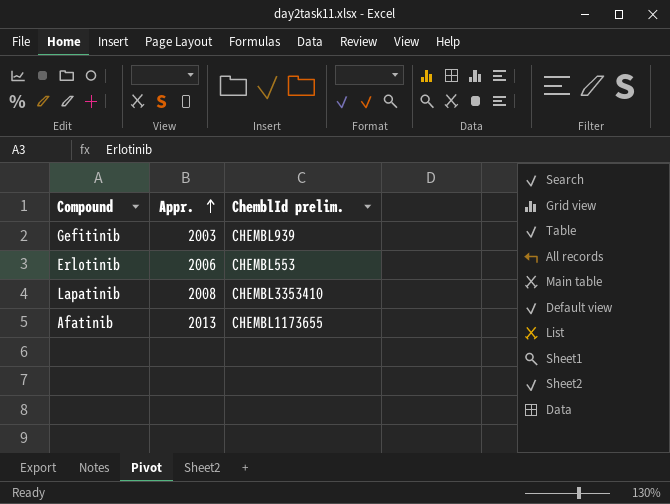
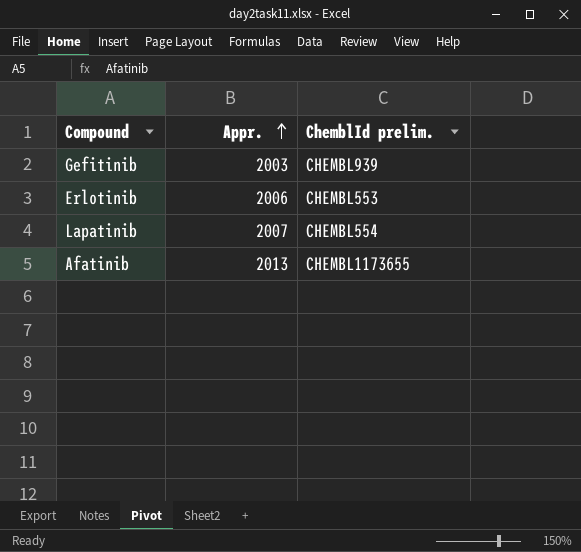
Lapatinib | Appr.: 2008 -> 2007
Lapatinib | ChemblId prelim.: CHEMBL3353410 -> CHEMBL554

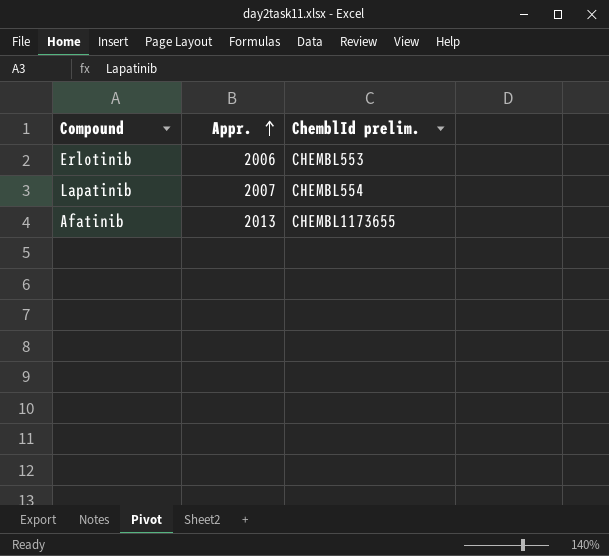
row Gefitinib: 2003 | CHEMBL939 -> none

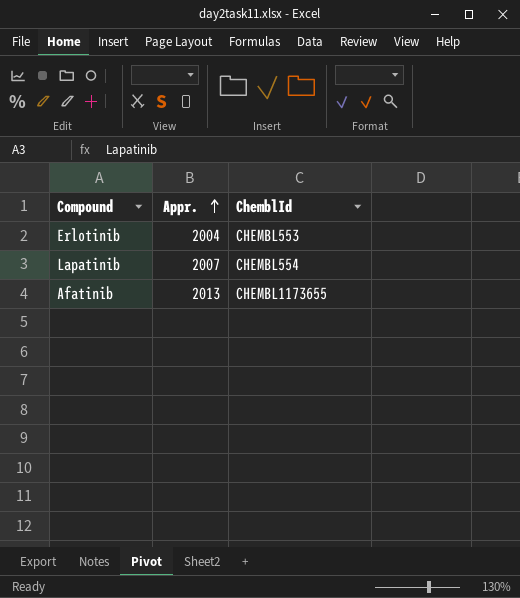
column name: ChemblId prelim. -> ChemblId
Erlotinib | Appr.: 2006 -> 2004

